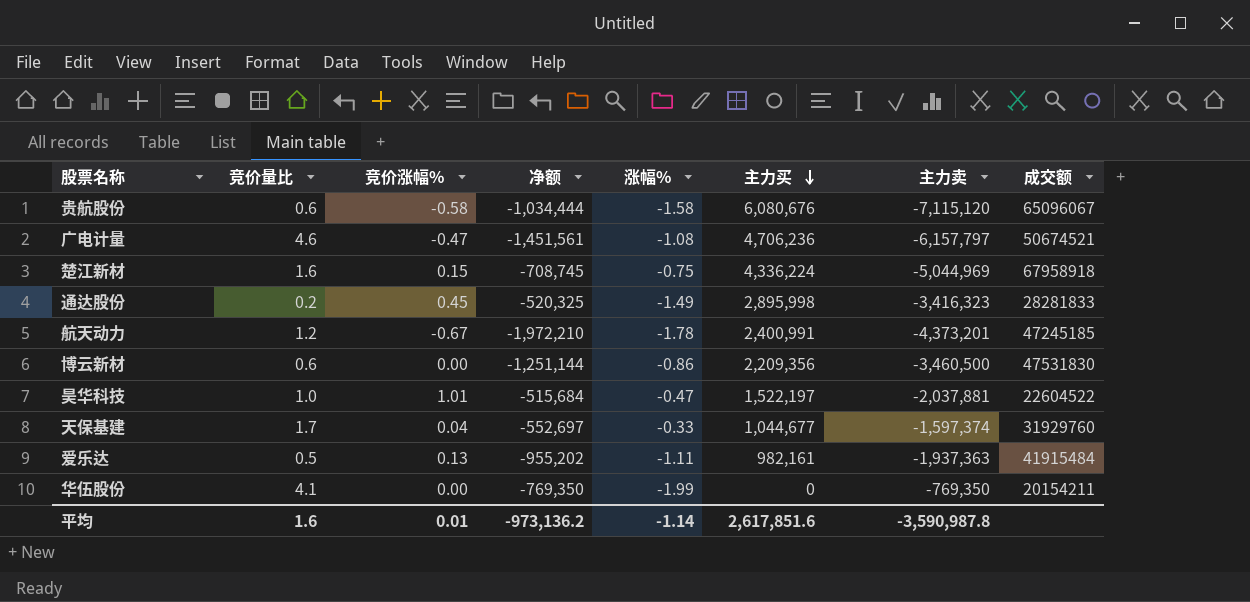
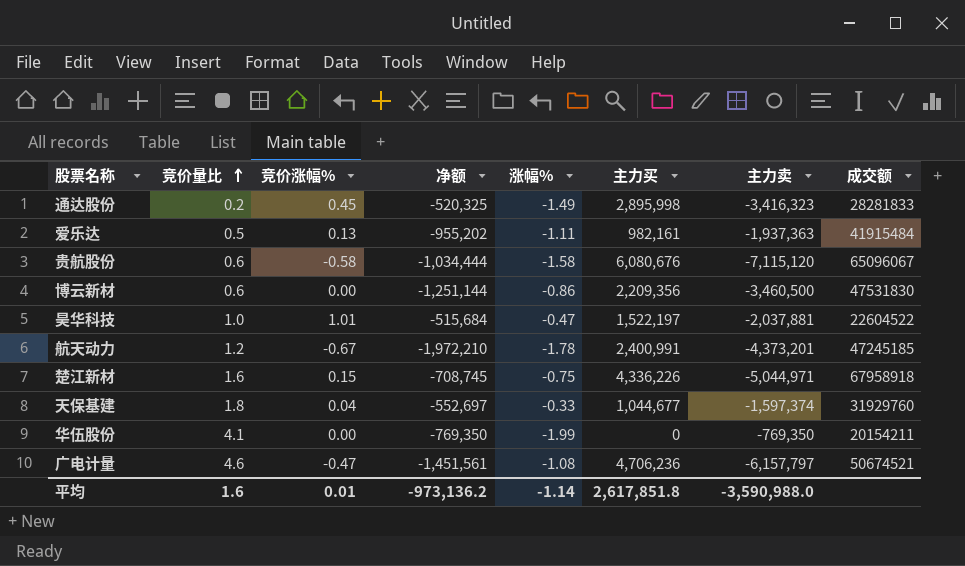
row order: 主力买 descending -> 竞价量比 ascending
楚江新材 | 主力买: 4,336,224 -> 4,336,226
楚江新材 | 主力卖: -5,044,969 -> -5,044,971
天保基建 | 竞价量比: 1.7 -> 1.8
平均 | 主力买: 2,617,851.6 -> 2,617,851.8
平均 | 主力卖: -3,590,987.8 -> -3,590,988.0

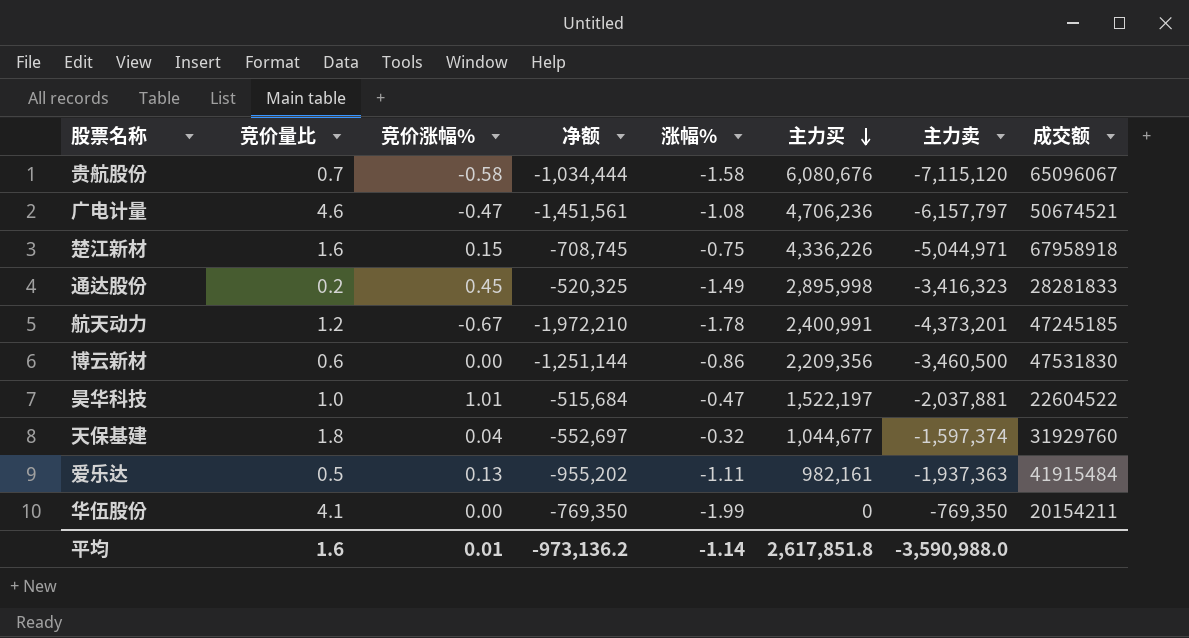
row order: 竞价量比 ascending -> 主力买 descending
贵航股份 | 竞价量比: 0.6 -> 0.7
天保基建 | 涨幅%: -0.33 -> -0.32

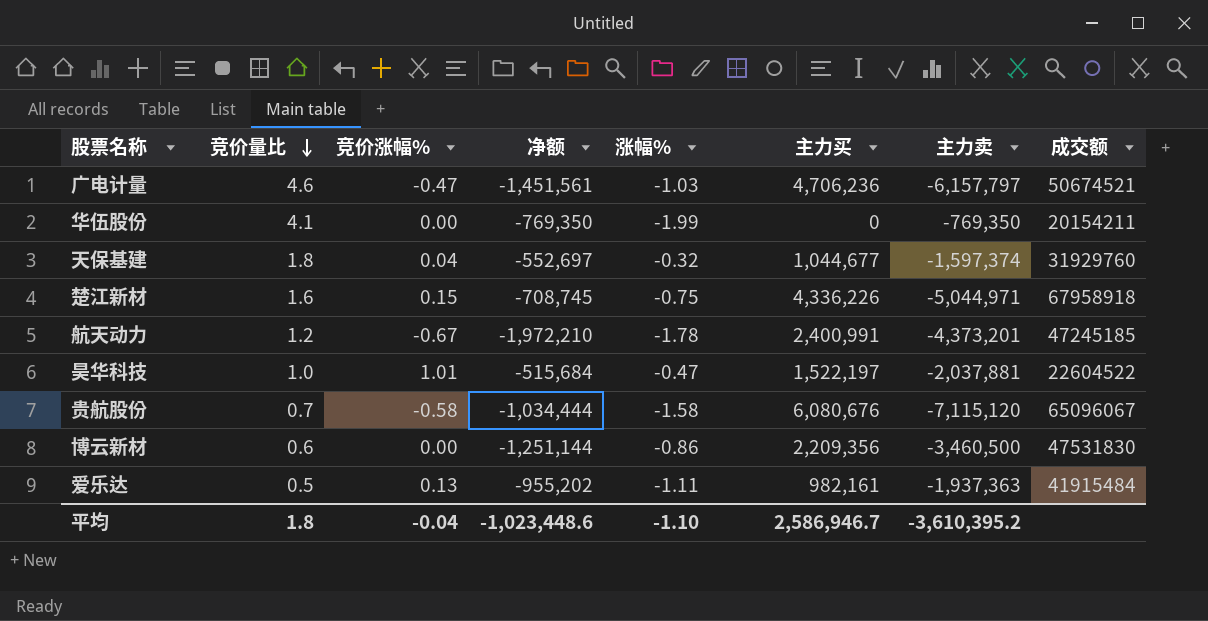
row order: 主力买 descending -> 竞价量比 descending
row 通达股份: 0.2 | 0.45 | -520,325 | -1.49 | 2,895,998 | -3,416,323 | 28281833 -> none
广电计量 | 涨幅%: -1.08 -> -1.03
平均 | 竞价量比: 1.6 -> 1.8
平均 | 竞价涨幅%: 0.01 -> -0.04
平均 | 净额: -973,136.2 -> -1,023,448.6
平均 | 涨幅%: -1.14 -> -1.10
平均 | 主力买: 2,617,851.8 -> 2,586,946.7
平均 | 主力卖: -3,590,988.0 -> -3,610,395.2

